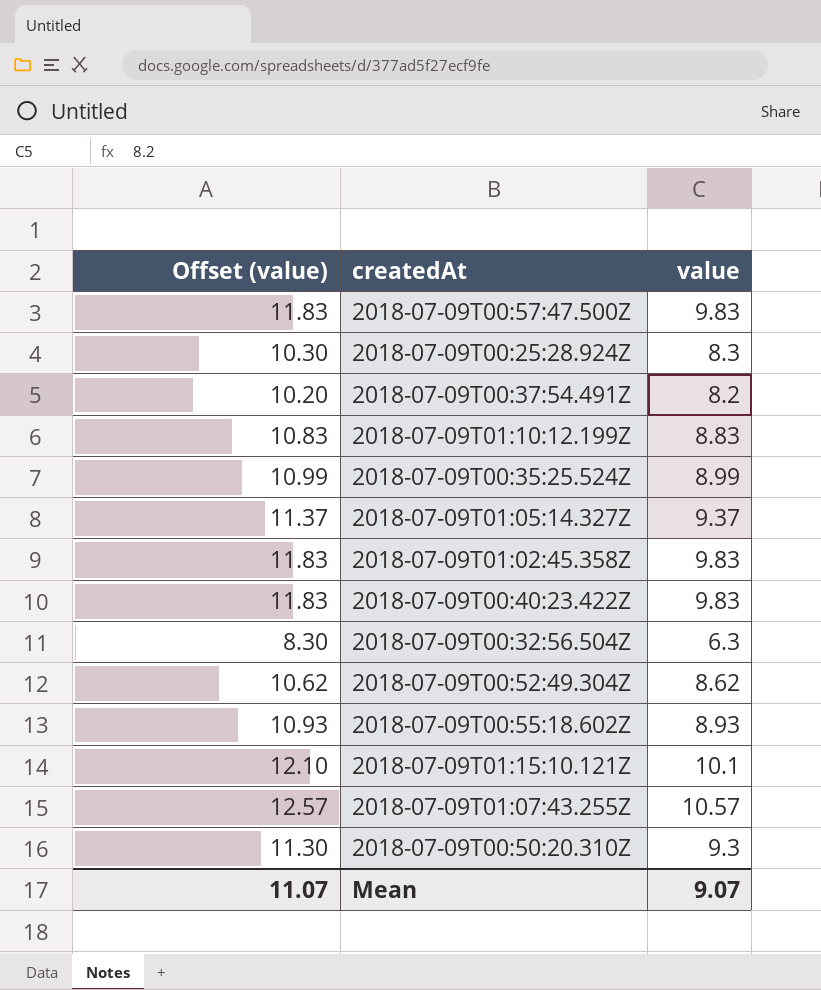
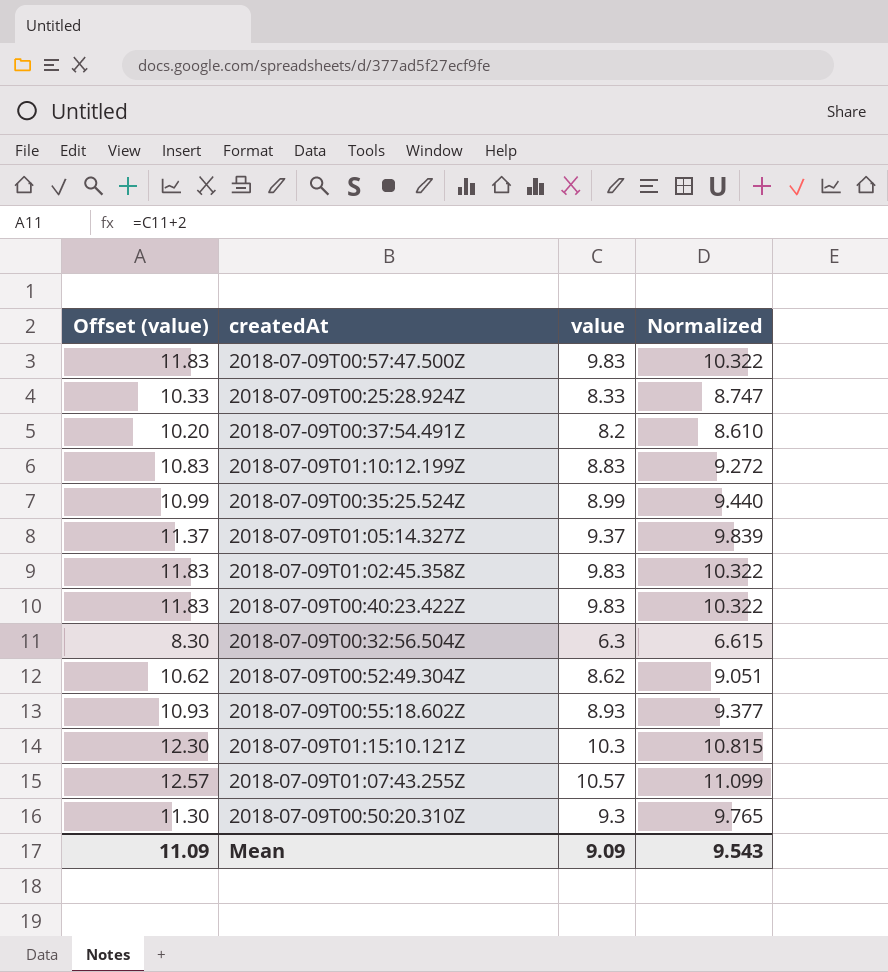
column Normalized | formula: none -> [value] * 1.05
2018-07-09T00:25:28.924Z | Offset (value): 10.30 -> 10.33
2018-07-09T00:25:28.924Z | value: 8.3 -> 8.33
2018-07-09T01:15:10.121Z | Offset (value): 12.10 -> 12.30
2018-07-09T01:15:10.121Z | value: 10.1 -> 10.3
Mean | Offset (value): 11.07 -> 11.09
Mean | value: 9.07 -> 9.09

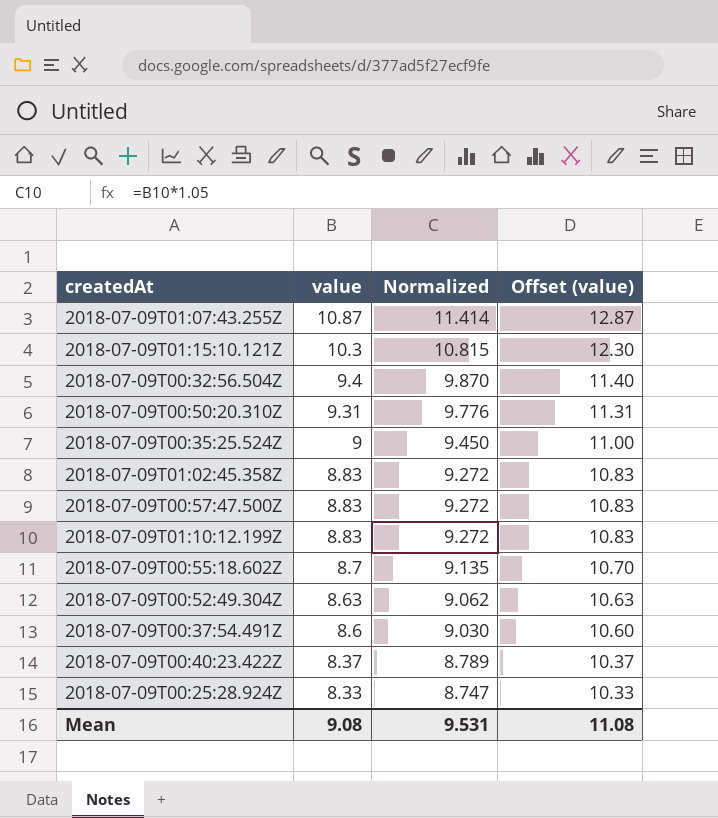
row order: none -> value descending
column Offset (value) | position: 1 -> 4
row 2018-07-09T01:05:14.327Z: 11.37 | 9.37 | 9.839 -> none
2018-07-09T01:07:43.255Z | value: 10.57 -> 10.87
2018-07-09T01:07:43.255Z | Normalized: 11.099 -> 11.414
2018-07-09T01:07:43.255Z | Offset (value): 12.57 -> 12.87
2018-07-09T00:32:56.504Z | value: 6.3 -> 9.4
2018-07-09T00:32:56.504Z | Normalized: 6.615 -> 9.870
2018-07-09T00:32:56.504Z | Offset (value): 8.30 -> 11.40
2018-07-09T00:50:20.310Z | value: 9.3 -> 9.31
2018-07-09T00:50:20.310Z | Normalized: 9.765 -> 9.776
2018-07-09T00:50:20.310Z | Offset (value): 11.30 -> 11.31
2018-07-09T00:35:25.524Z | value: 8.99 -> 9
2018-07-09T00:35:25.524Z | Normalized: 9.440 -> 9.450
2018-07-09T00:35:25.524Z | Offset (value): 10.99 -> 11.00
2018-07-09T01:02:45.358Z | value: 9.83 -> 8.83
2018-07-09T01:02:45.358Z | Normalized: 10.322 -> 9.272
2018-07-09T01:02:45.358Z | Offset (value): 11.83 -> 10.83
2018-07-09T00:57:47.500Z | value: 9.83 -> 8.83
2018-07-09T00:57:47.500Z | Normalized: 10.322 -> 9.272
2018-07-09T00:57:47.500Z | Offset (value): 11.83 -> 10.83
2018-07-09T00:55:18.602Z | value: 8.93 -> 8.7
2018-07-09T00:55:18.602Z | Normalized: 9.377 -> 9.135
2018-07-09T00:55:18.602Z | Offset (value): 10.93 -> 10.70
2018-07-09T00:52:49.304Z | value: 8.62 -> 8.63
2018-07-09T00:52:49.304Z | Normalized: 9.051 -> 9.062
2018-07-09T00:52:49.304Z | Offset (value): 10.62 -> 10.63
2018-07-09T00:37:54.491Z | value: 8.2 -> 8.6
2018-07-09T00:37:54.491Z | Normalized: 8.610 -> 9.030
2018-07-09T00:37:54.491Z | Offset (value): 10.20 -> 10.60
2018-07-09T00:40:23.422Z | value: 9.83 -> 8.37
2018-07-09T00:40:23.422Z | Normalized: 10.322 -> 8.789
2018-07-09T00:40:23.422Z | Offset (value): 11.83 -> 10.37
Mean | value: 9.09 -> 9.08
Mean | Normalized: 9.543 -> 9.531
Mean | Offset (value): 11.09 -> 11.08

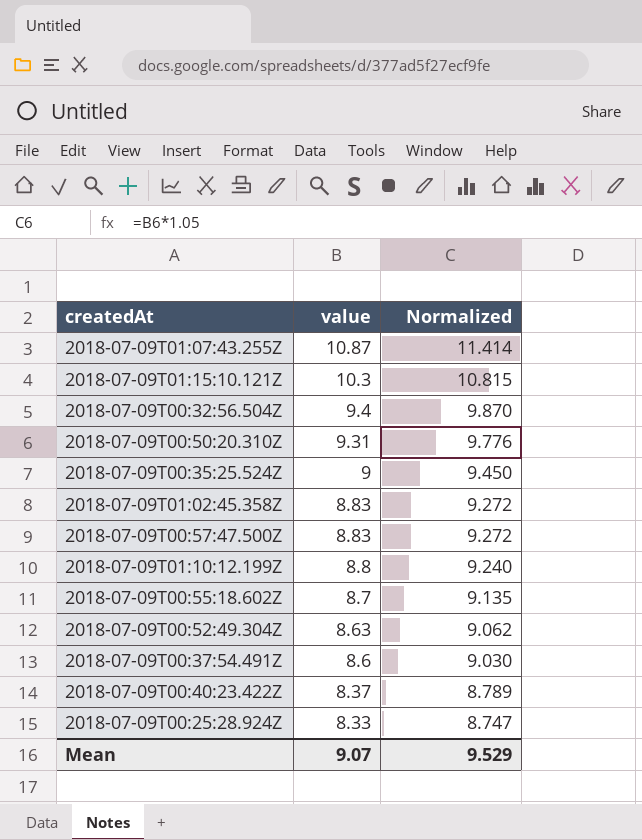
column Offset (value) | formula: [value] + 2 -> none
2018-07-09T01:10:12.199Z | value: 8.83 -> 8.8
2018-07-09T01:10:12.199Z | Normalized: 9.272 -> 9.240
Mean | value: 9.08 -> 9.07
Mean | Normalized: 9.531 -> 9.529

